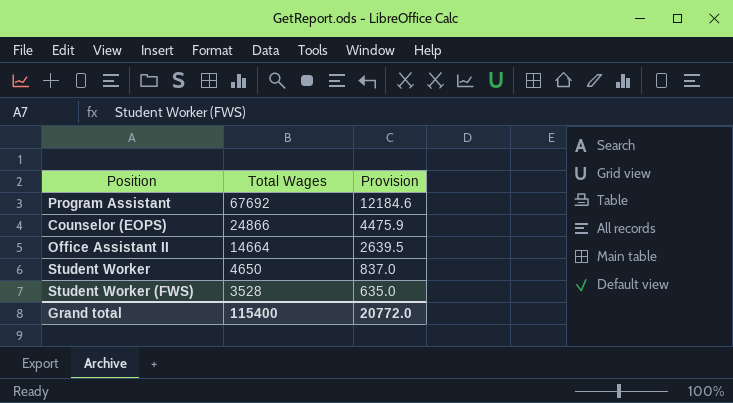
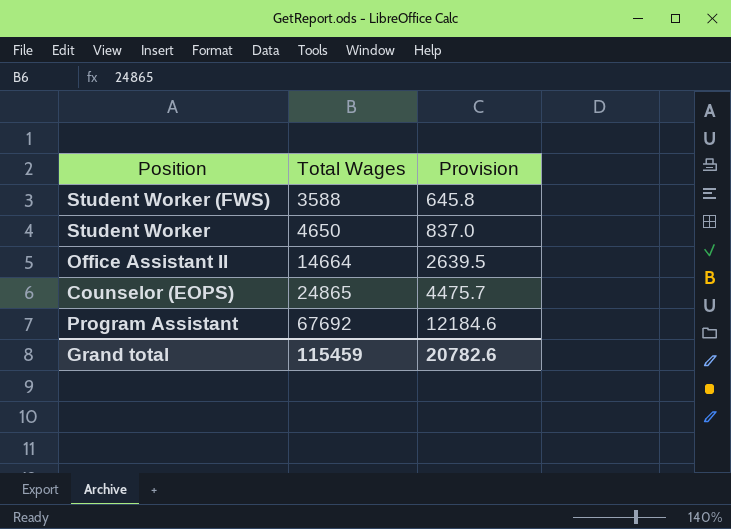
row order: Total Wages descending -> Total Wages ascending
Student Worker (FWS) | Total Wages: 3528 -> 3588
Student Worker (FWS) | Provision: 635.0 -> 645.8
Counselor (EOPS) | Total Wages: 24866 -> 24865
Counselor (EOPS) | Provision: 4475.9 -> 4475.7
Grand total | Total Wages: 115400 -> 115459
Grand total | Provision: 20772.0 -> 20782.6

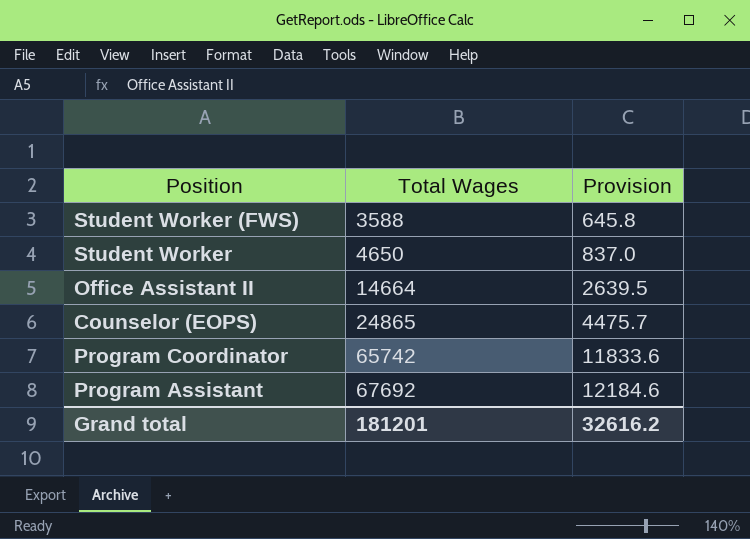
row Program Coordinator: none -> 65742 | 11833.6
Grand total | Total Wages: 115459 -> 181201
Grand total | Provision: 20782.6 -> 32616.2

